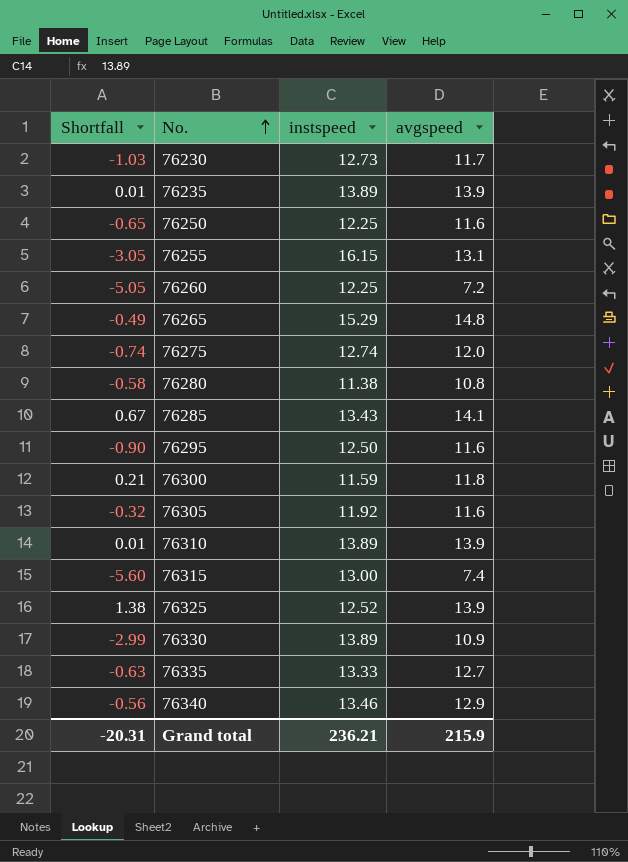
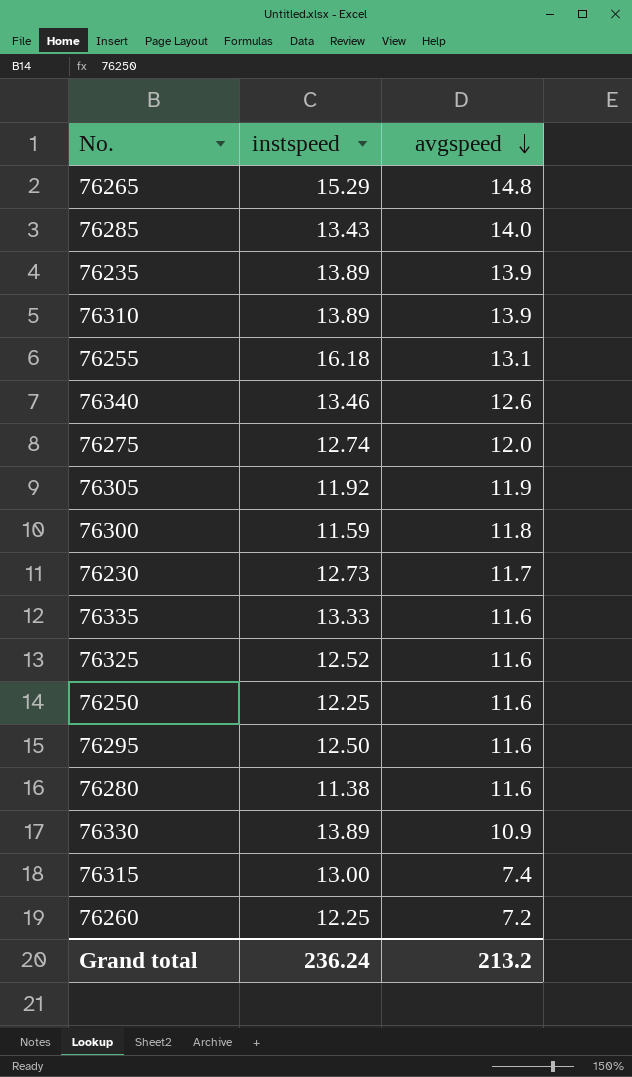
row order: No. ascending -> avgspeed descending
column Shortfall | formula: [avgspeed] - [instspeed] -> none
76285 | avgspeed: 14.1 -> 14.0
76255 | instspeed: 16.15 -> 16.18
76340 | avgspeed: 12.9 -> 12.6
76305 | avgspeed: 11.6 -> 11.9
76335 | avgspeed: 12.7 -> 11.6
76325 | avgspeed: 13.9 -> 11.6
76280 | avgspeed: 10.8 -> 11.6
Grand total | instspeed: 236.21 -> 236.24
Grand total | avgspeed: 215.9 -> 213.2

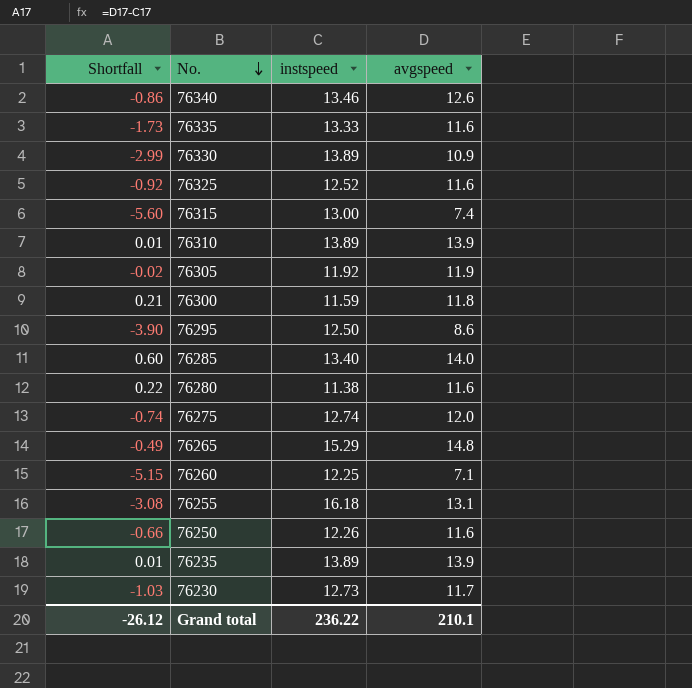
row order: avgspeed descending -> No. descending
column Shortfall | formula: none -> [avgspeed] - [instspeed]
76295 | avgspeed: 11.6 -> 8.6
76285 | instspeed: 13.43 -> 13.40
76260 | avgspeed: 7.2 -> 7.1
76250 | instspeed: 12.25 -> 12.26
Grand total | instspeed: 236.24 -> 236.22
Grand total | avgspeed: 213.2 -> 210.1

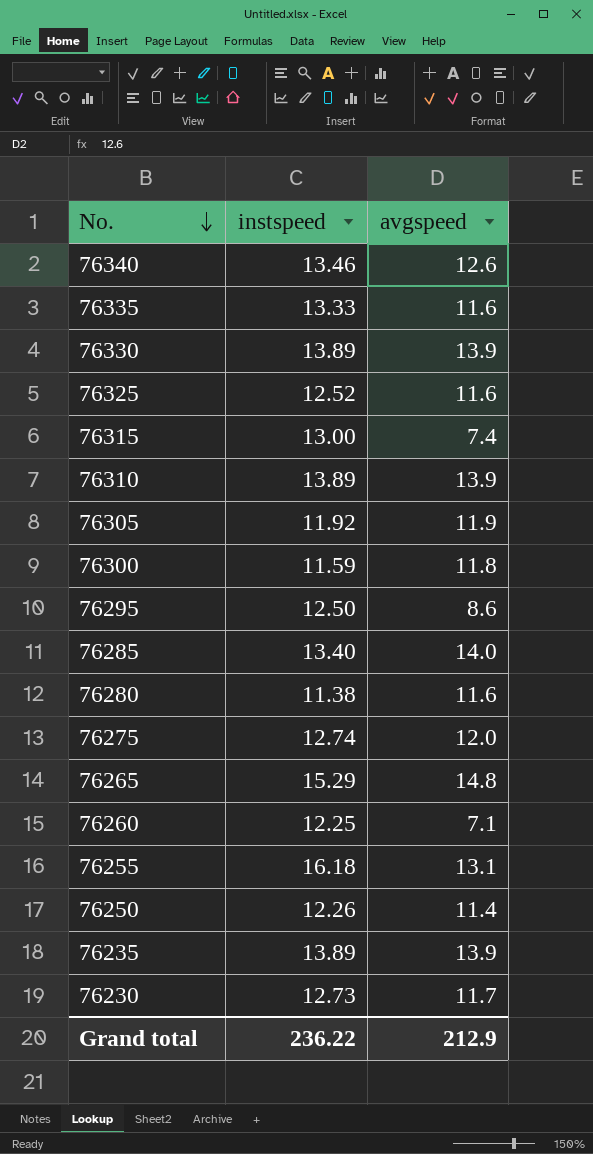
column Shortfall | formula: [avgspeed] - [instspeed] -> none
76330 | avgspeed: 10.9 -> 13.9
76250 | avgspeed: 11.6 -> 11.4
Grand total | avgspeed: 210.1 -> 212.9

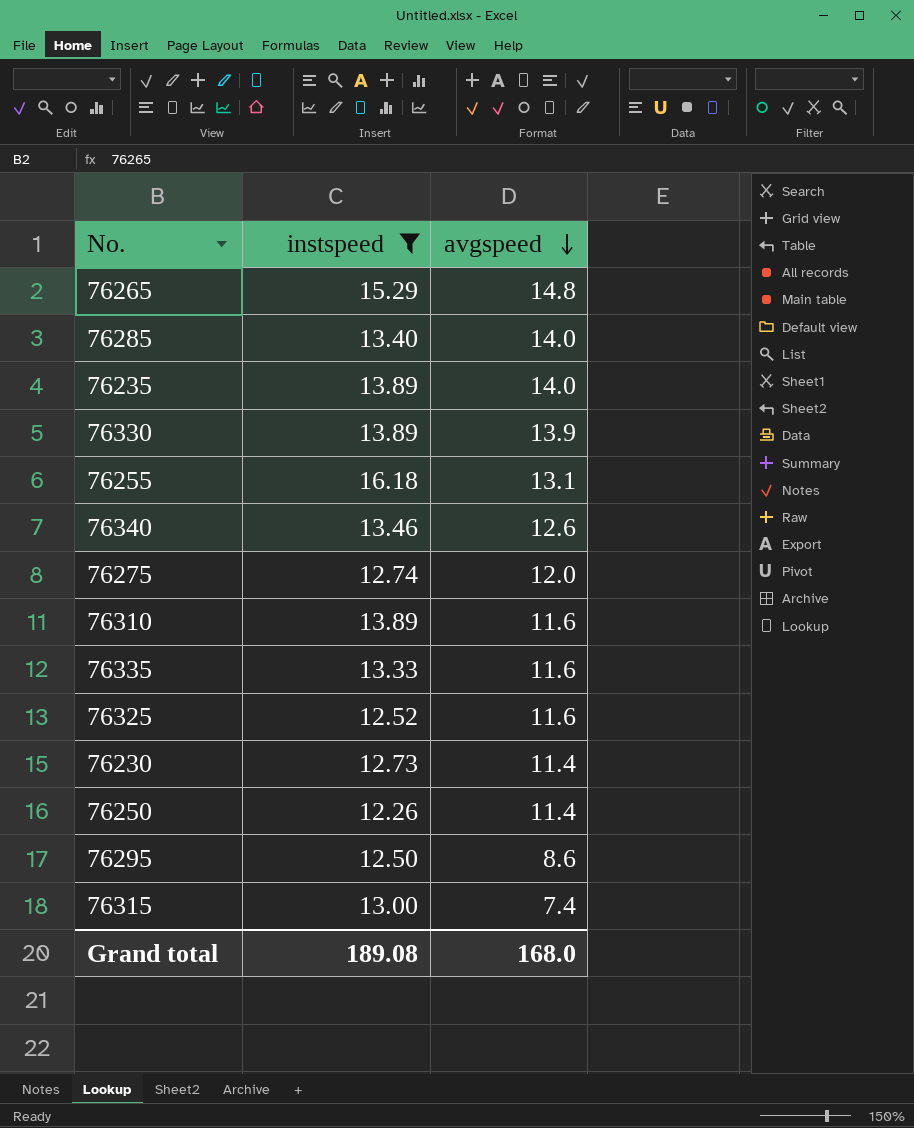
filter: none -> instspeed >= 12.26
row order: No. descending -> avgspeed descending
76235 | avgspeed: 13.9 -> 14.0
76310 | avgspeed: 13.9 -> 11.6
76230 | avgspeed: 11.7 -> 11.4
Grand total | instspeed: 236.22 -> 189.08
Grand total | avgspeed: 212.9 -> 168.0

